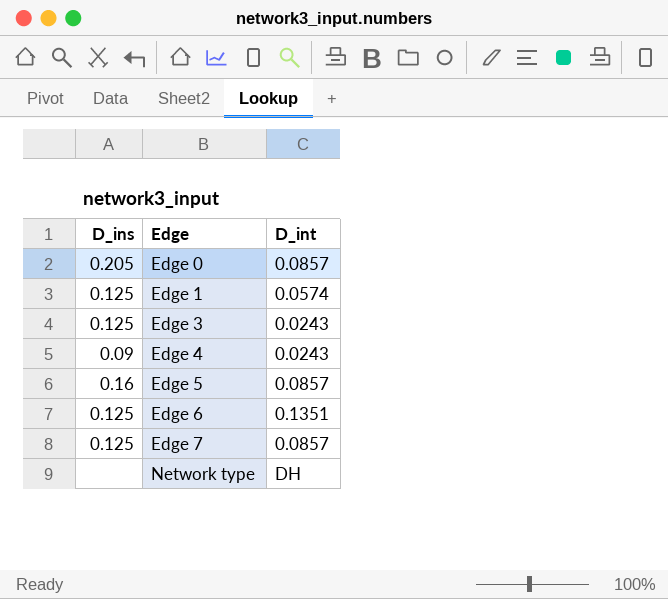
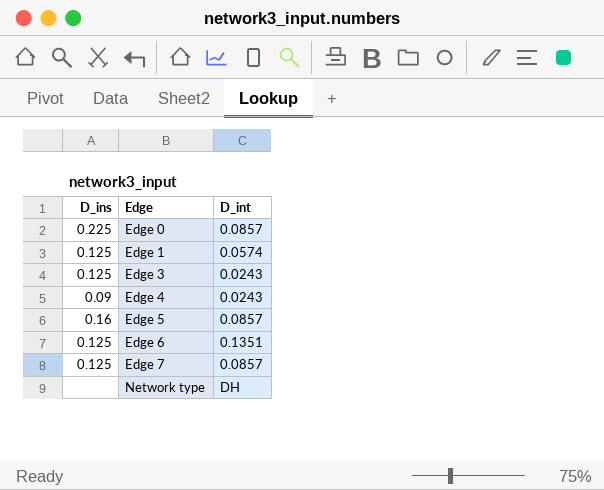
Edge 0 | D_ins: 0.205 -> 0.225

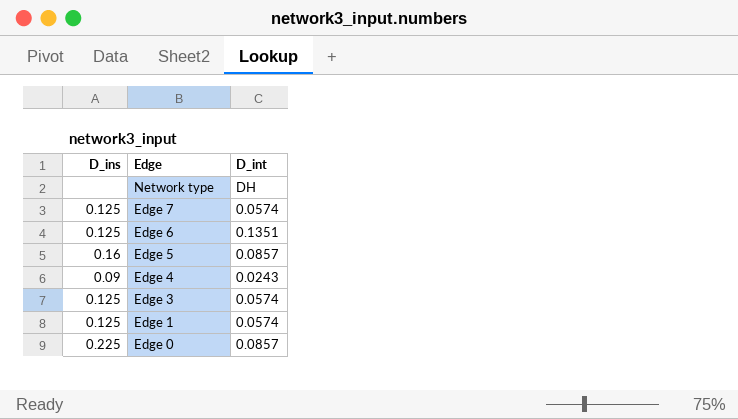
row order: Edge ascending -> Edge descending
Edge 7 | D_int: 0.0857 -> 0.0574
Edge 3 | D_int: 0.0243 -> 0.0574

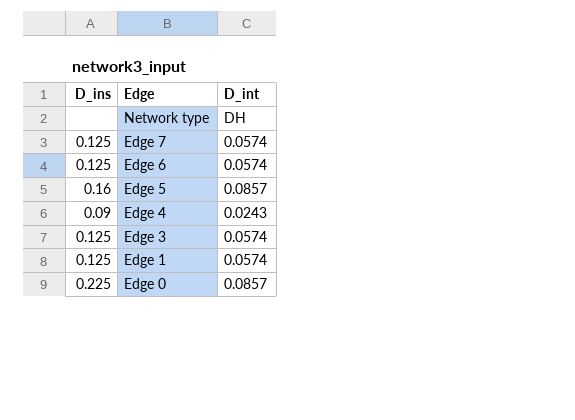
Edge 6 | D_int: 0.1351 -> 0.0574

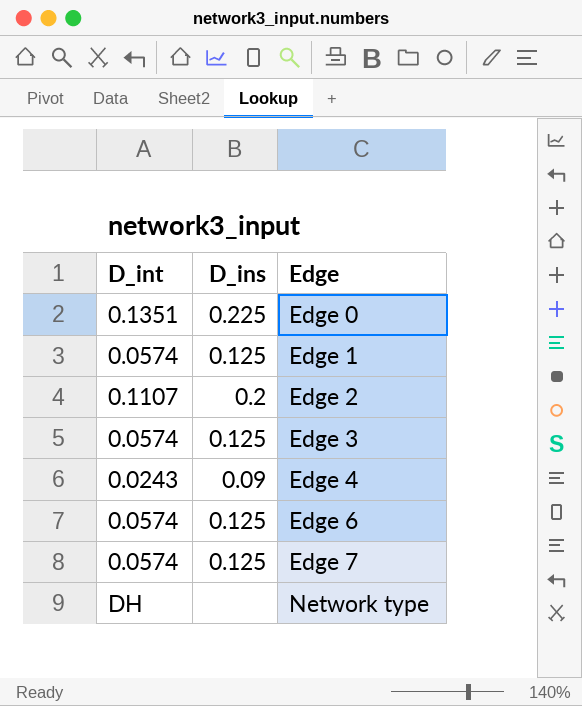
row order: Edge descending -> Edge ascending
column D_int | position: 3 -> 1
row Edge 5: 0.16 | 0.0857 -> none
Edge 0 | D_int: 0.0857 -> 0.1351
row Edge 2: none -> 0.1107 | 0.2

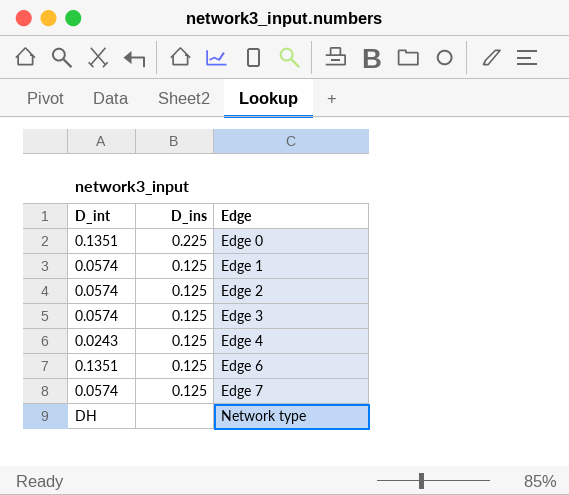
Edge 2 | D_int: 0.1107 -> 0.0574
Edge 2 | D_ins: 0.2 -> 0.125
Edge 4 | D_ins: 0.09 -> 0.125
Edge 6 | D_int: 0.0574 -> 0.1351

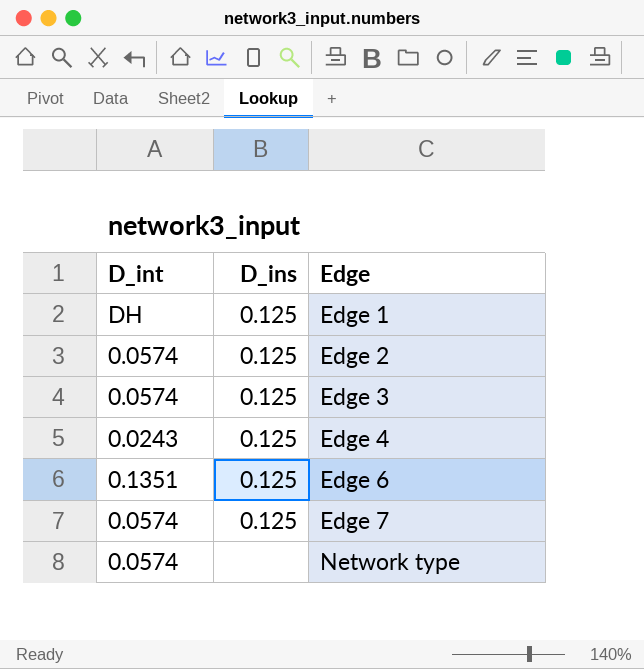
row Edge 0: 0.1351 | 0.225 -> none
Edge 1 | D_int: 0.0574 -> DH
Network type | D_int: DH -> 0.0574

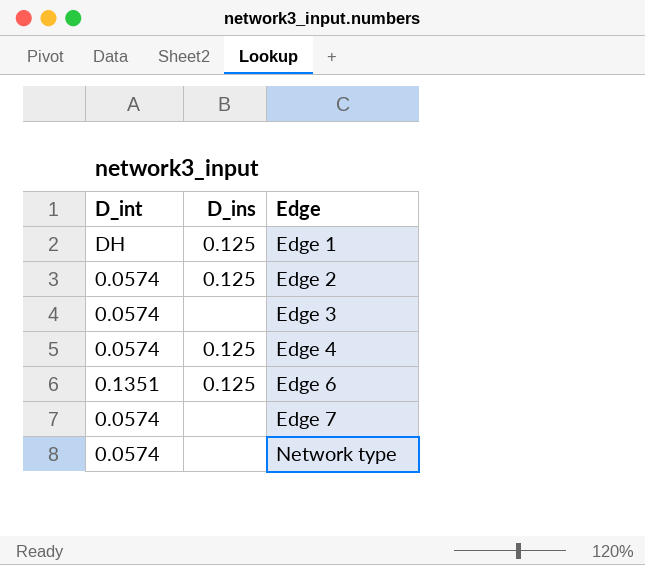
Edge 3 | D_ins: 0.125 -> none
Edge 4 | D_int: 0.0243 -> 0.0574
Edge 7 | D_ins: 0.125 -> none

